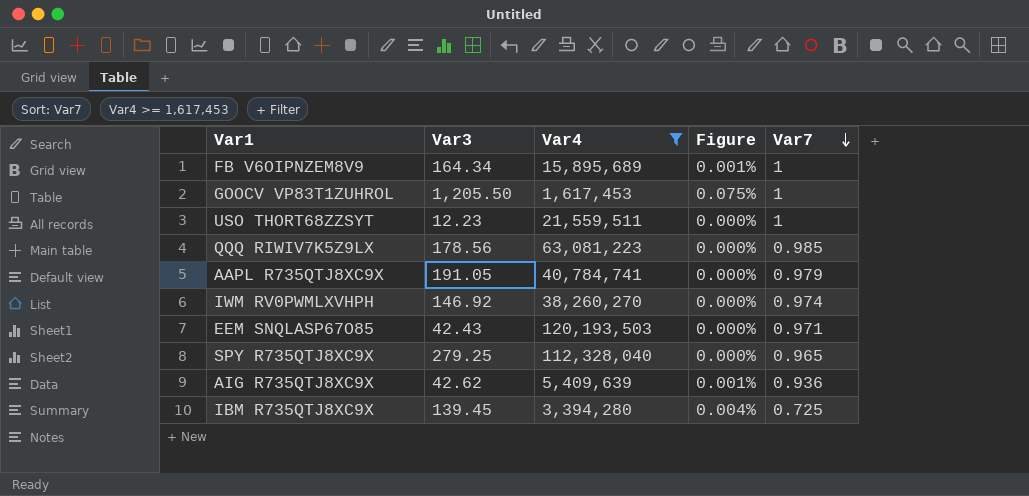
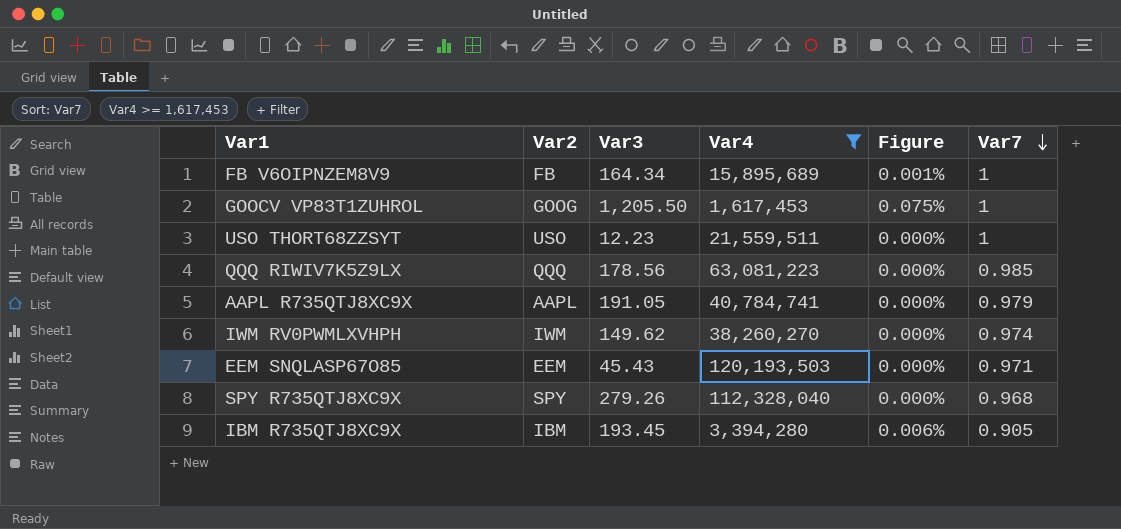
column Var2 | position: none -> 2
row AIG R735QTJ8XC9X: 42.62 | 5,409,639 | 0.001% | 0.936 -> none
IWM RV0PWMLXVHPH | Var3: 146.92 -> 149.62
EEM SNQLASP67O85 | Var3: 42.43 -> 45.43
SPY R735QTJ8XC9X | Var3: 279.25 -> 279.26
SPY R735QTJ8XC9X | Var7: 0.965 -> 0.968
IBM R735QTJ8XC9X | Var3: 139.45 -> 193.45
IBM R735QTJ8XC9X | Figure: 0.004% -> 0.006%
IBM R735QTJ8XC9X | Var7: 0.725 -> 0.905

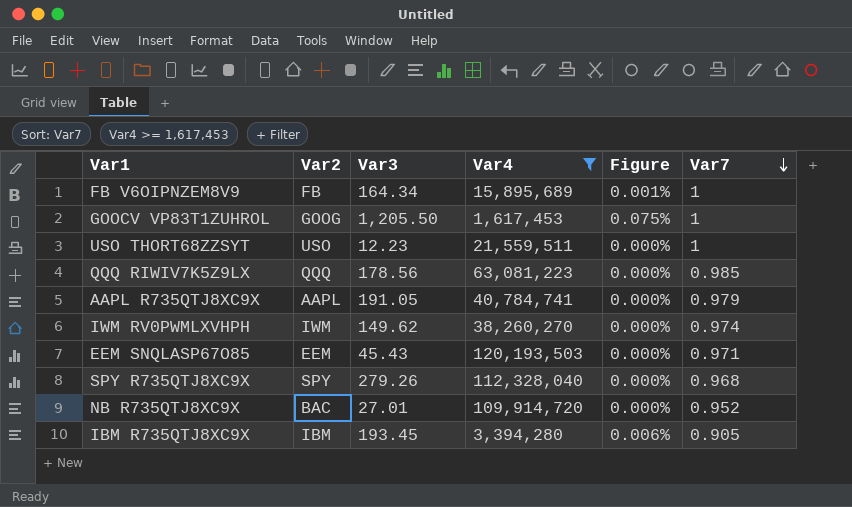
row NB R735QTJ8XC9X: none -> BAC | 27.01 | 109,914,720 | 0.000% | 0.952

